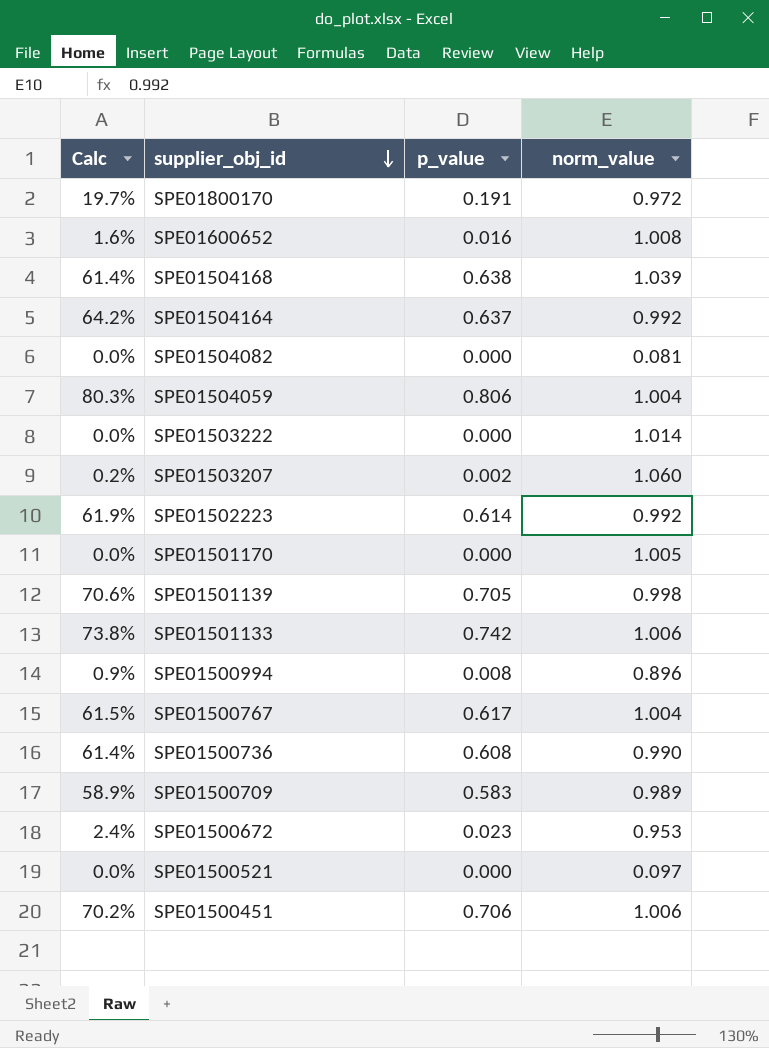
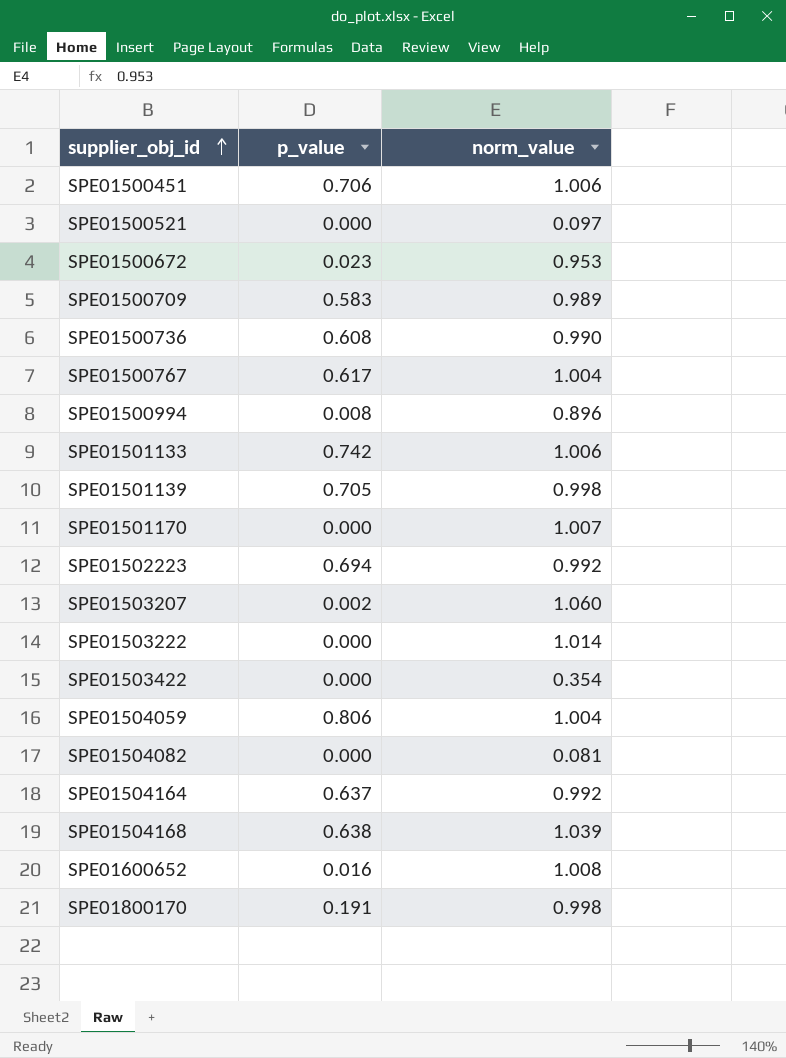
row order: supplier_obj_id descending -> supplier_obj_id ascending
column Calc | formula: [p_value] / [norm_value] -> none
SPE01501170 | norm_value: 1.005 -> 1.007
SPE01502223 | p_value: 0.614 -> 0.694
row SPE01503422: none -> 0.000 | 0.354
SPE01800170 | norm_value: 0.972 -> 0.998

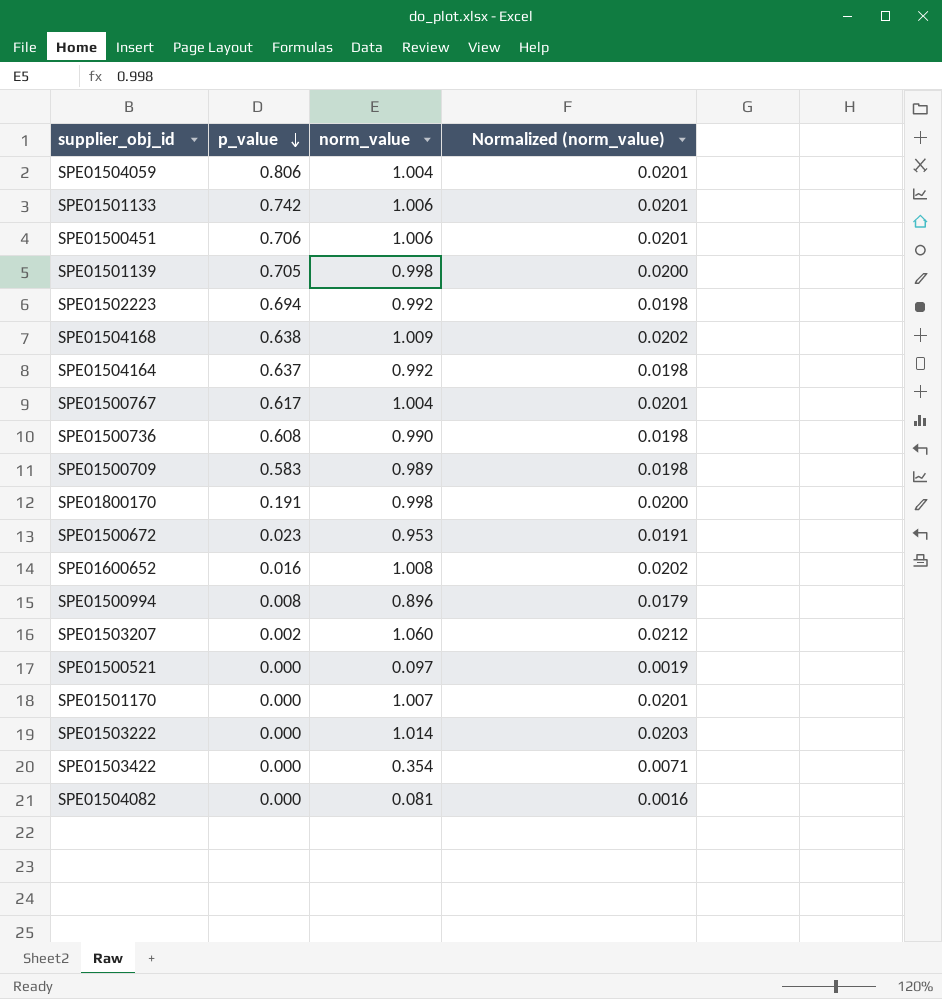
row order: supplier_obj_id ascending -> p_value descending
column Normalized (norm_value) | formula: none -> [norm_value] * 0.02
SPE01504168 | norm_value: 1.039 -> 1.009

